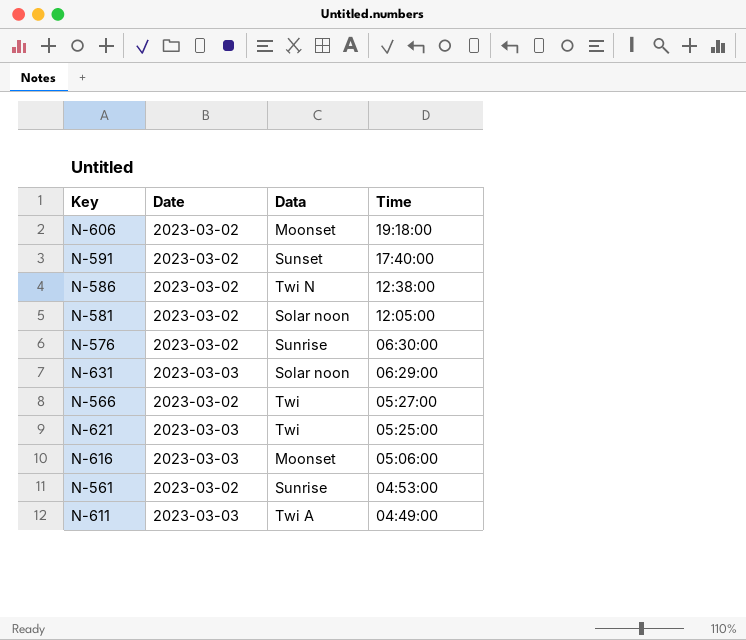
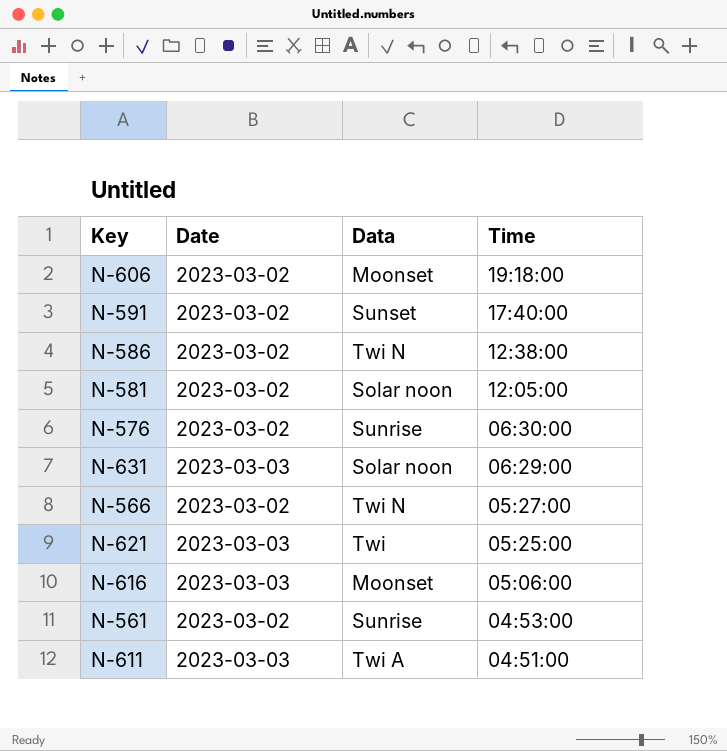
N-566 | Data: Twi -> Twi N
N-611 | Time: 04:49:00 -> 04:51:00

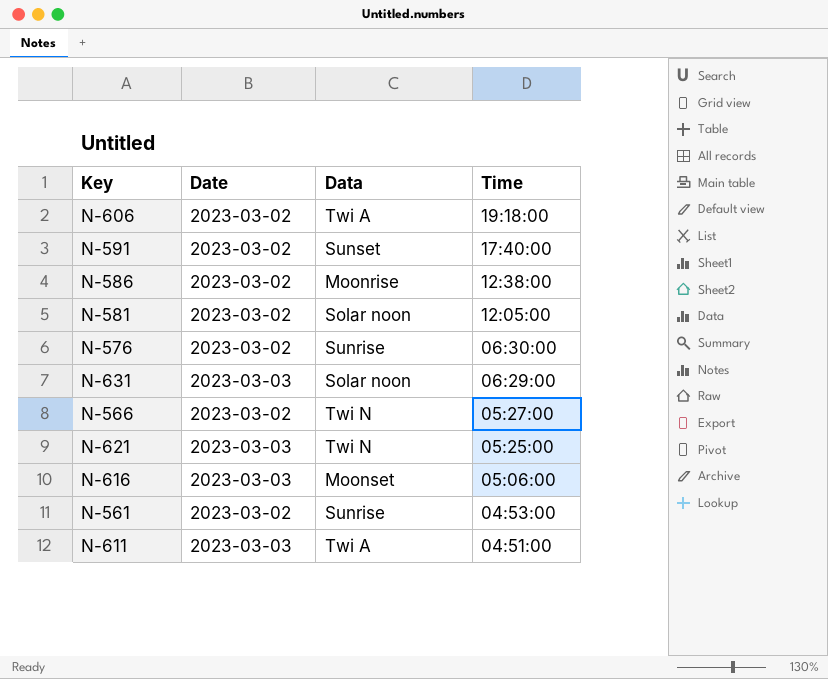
N-606 | Data: Moonset -> Twi A
N-586 | Data: Twi N -> Moonrise
N-621 | Data: Twi -> Twi N

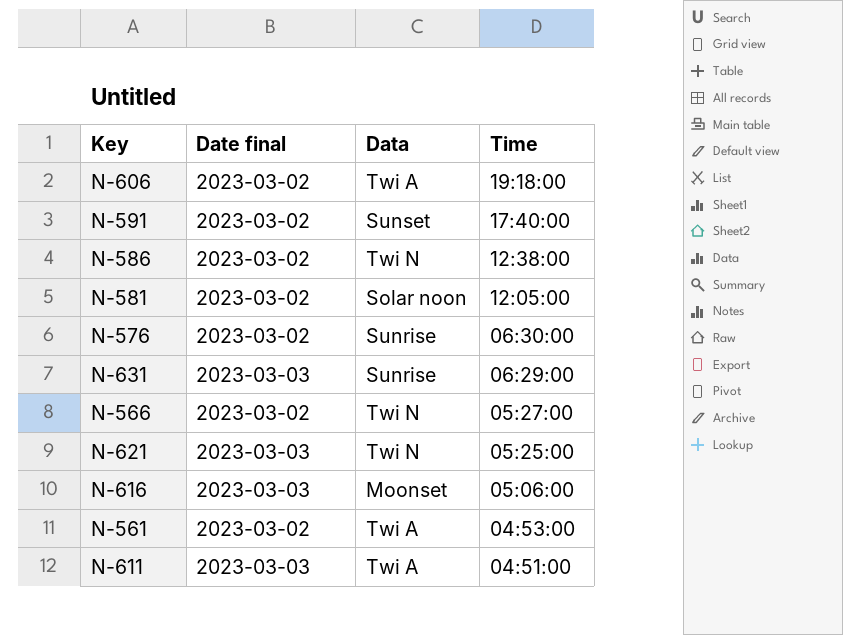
column name: Date -> Date final
N-586 | Data: Moonrise -> Twi N
N-631 | Data: Solar noon -> Sunrise
N-561 | Data: Sunrise -> Twi A

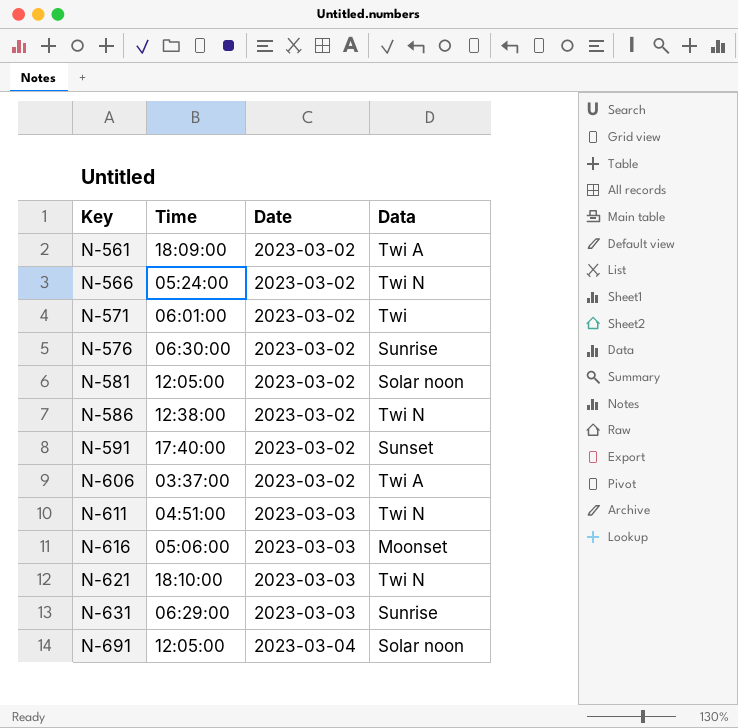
row order: Time descending -> Key ascending
column Time | position: 4 -> 2
column name: Date final -> Date
N-561 | Time: 04:53:00 -> 18:09:00
N-566 | Time: 05:27:00 -> 05:24:00
row N-571: none -> 06:01:00 | 2023-03-02 | Twi
N-606 | Time: 19:18:00 -> 03:37:00
N-611 | Data: Twi A -> Twi N
N-621 | Time: 05:25:00 -> 18:10:00
row N-691: none -> 12:05:00 | 2023-03-04 | Solar noon

